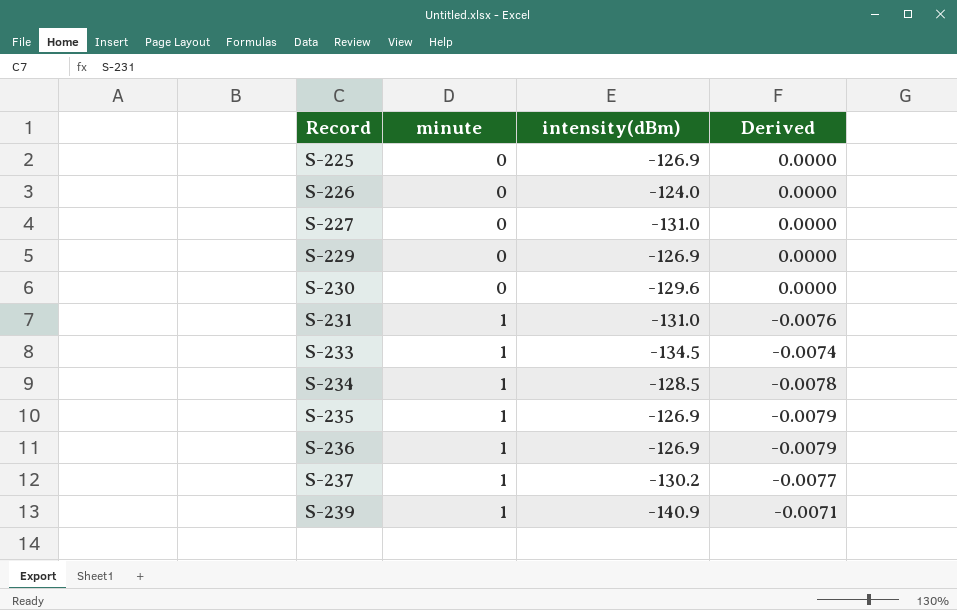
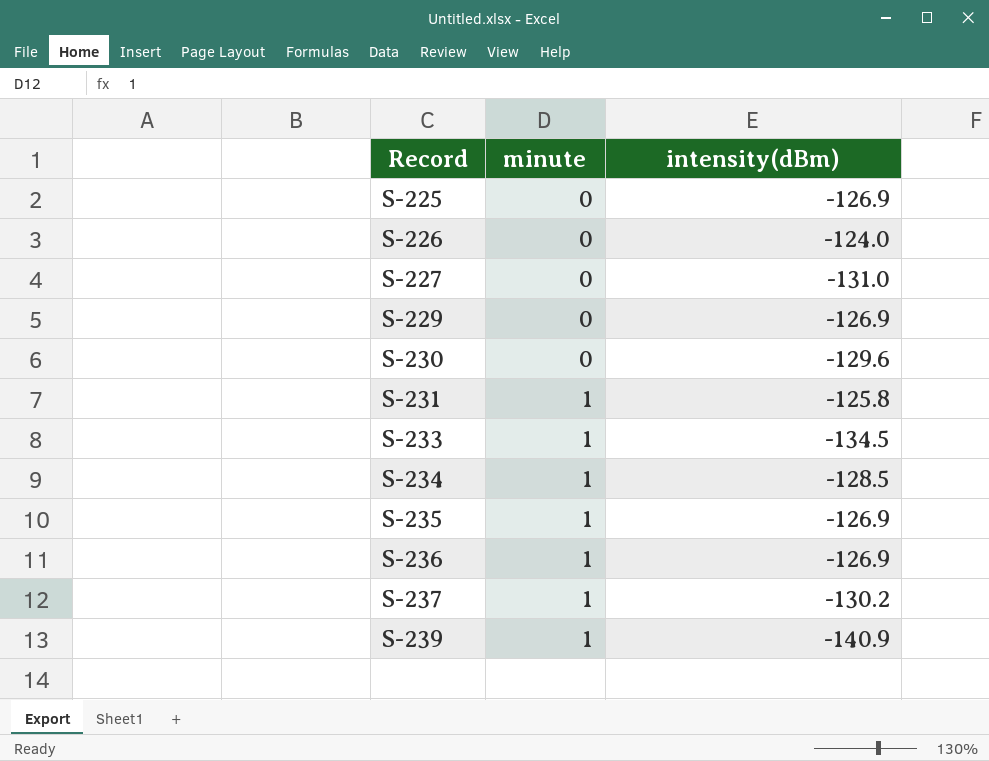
column Derived | formula: [minute] / [intensity(dBm)] -> none
S-231 | intensity(dBm): -131.0 -> -125.8

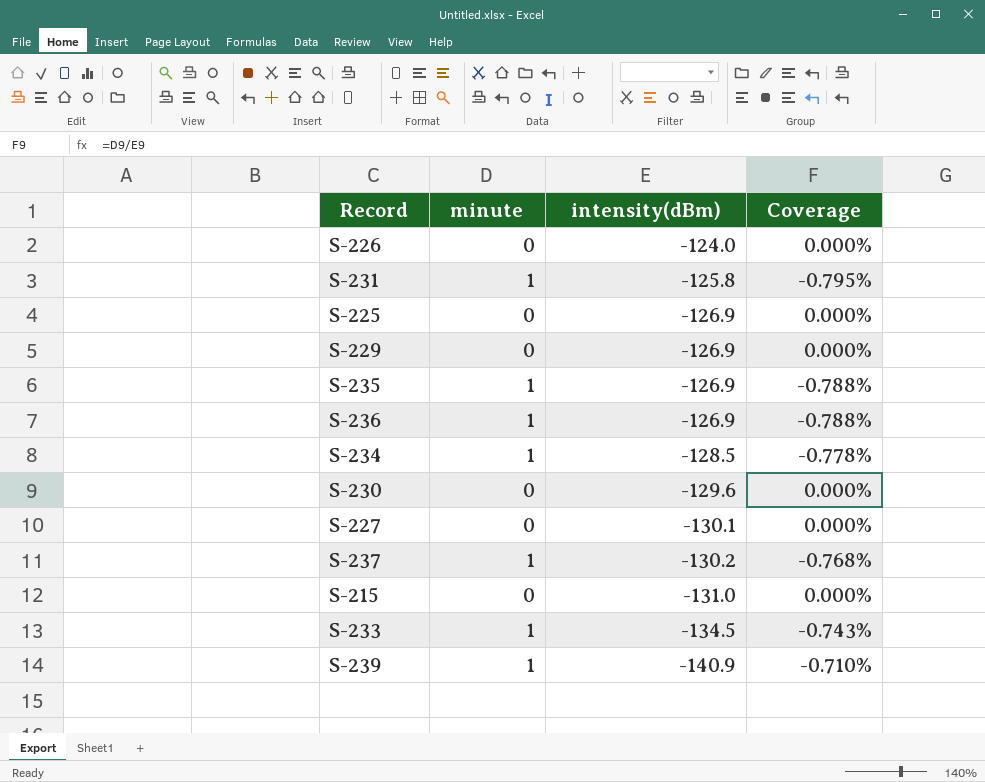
row order: Record ascending -> intensity(dBm) descending
column Coverage | formula: none -> [minute] / [intensity(dBm)]
S-227 | intensity(dBm): -131.0 -> -130.1
row S-215: none -> 0 | -131.0 | 0.000%

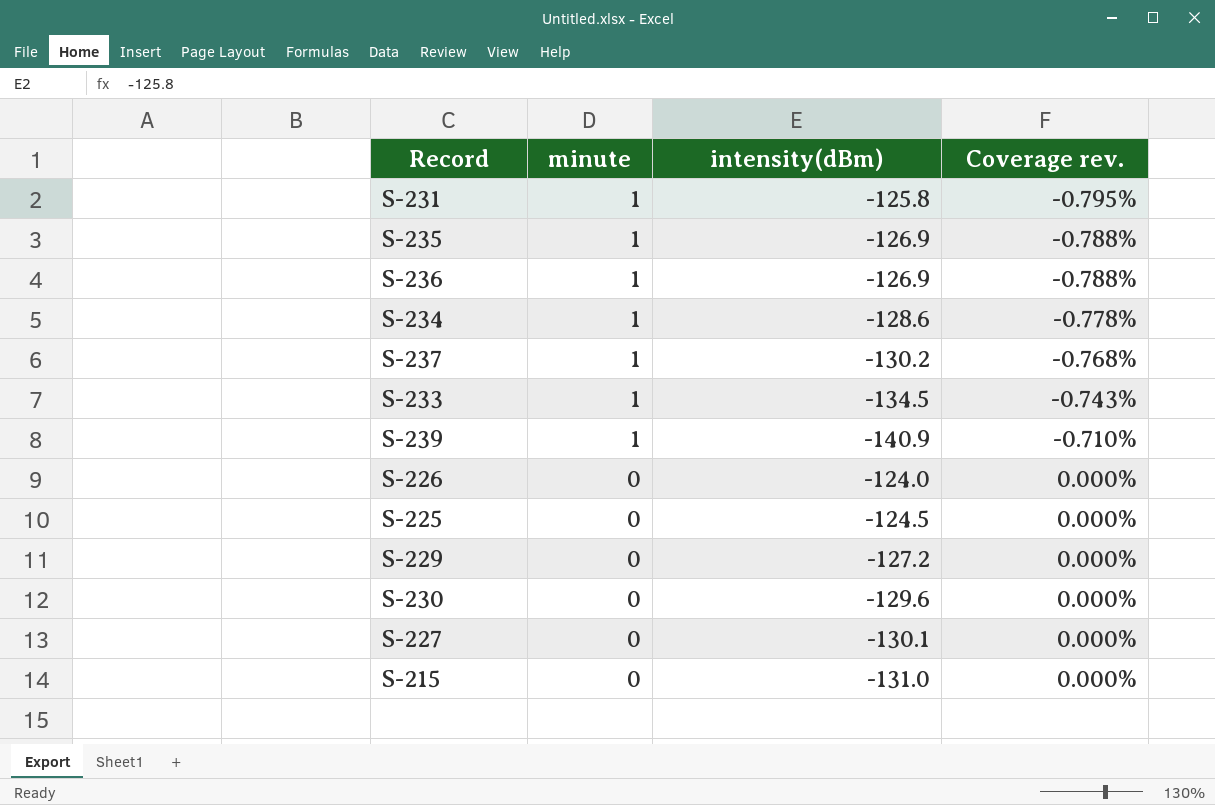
row order: intensity(dBm) descending -> minute descending
column name: Coverage -> Coverage rev.
S-234 | intensity(dBm): -128.5 -> -128.6
S-225 | intensity(dBm): -126.9 -> -124.5
S-229 | intensity(dBm): -126.9 -> -127.2

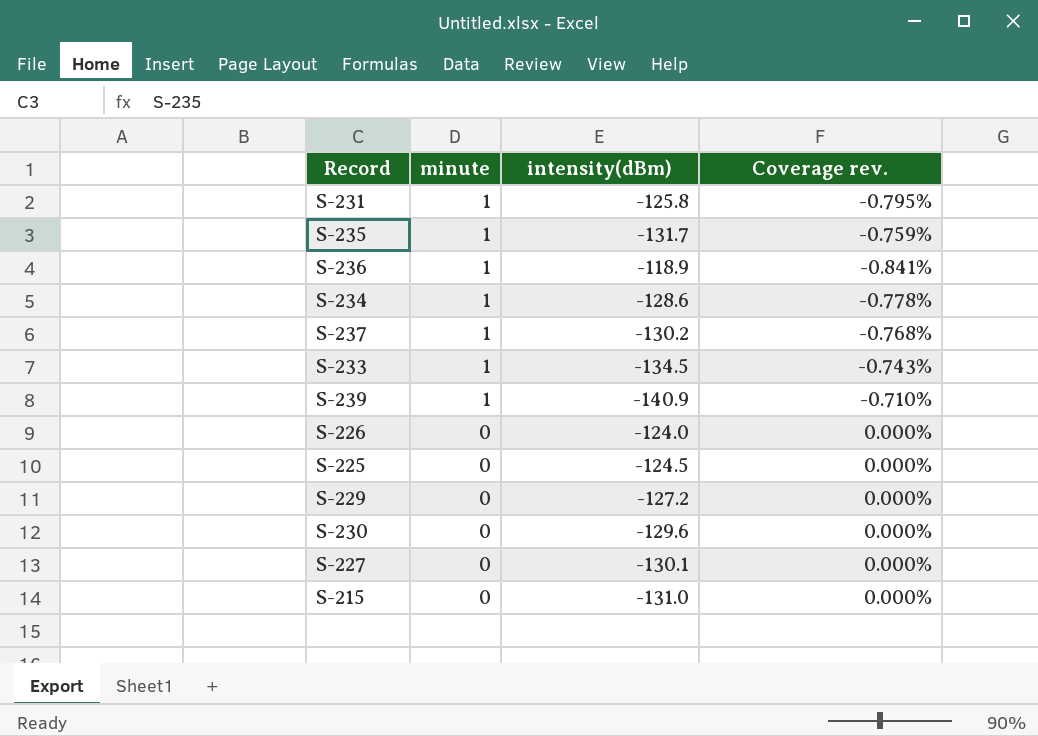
S-235 | intensity(dBm): -126.9 -> -131.7
S-235 | Coverage rev.: -0.788% -> -0.759%
S-236 | intensity(dBm): -126.9 -> -118.9
S-236 | Coverage rev.: -0.788% -> -0.841%

